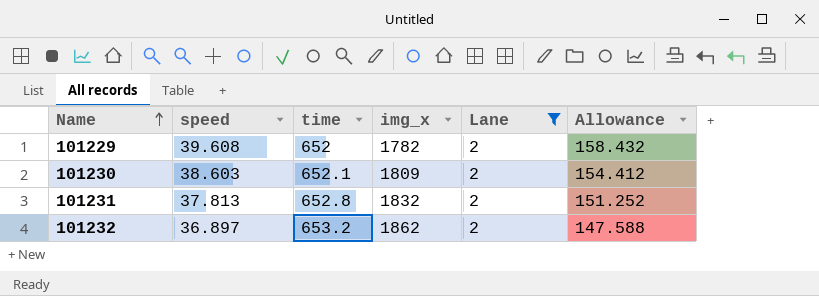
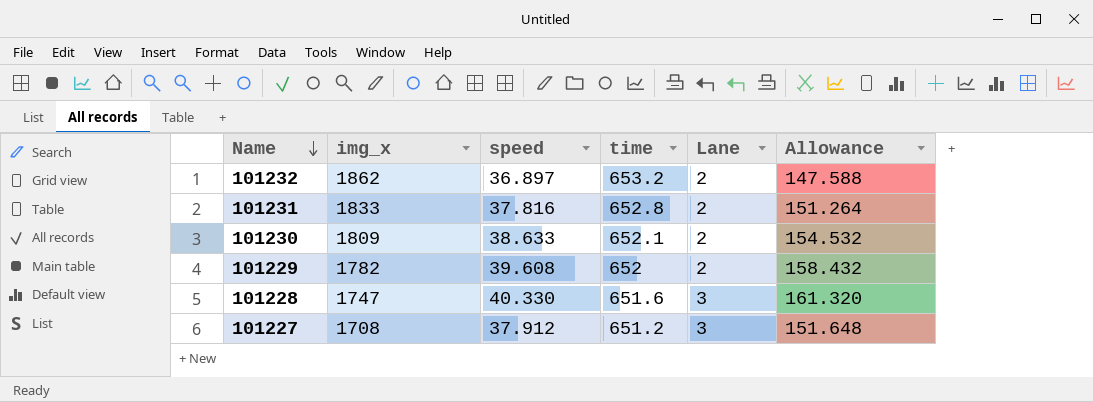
filter: Lane = 2 -> none
row order: Name ascending -> Name descending
column img_x | position: 4 -> 2
101231 | img_x: 1832 -> 1833
101231 | speed: 37.813 -> 37.816
101231 | Allowance: 151.252 -> 151.264
101230 | speed: 38.603 -> 38.633
101230 | Allowance: 154.412 -> 154.532

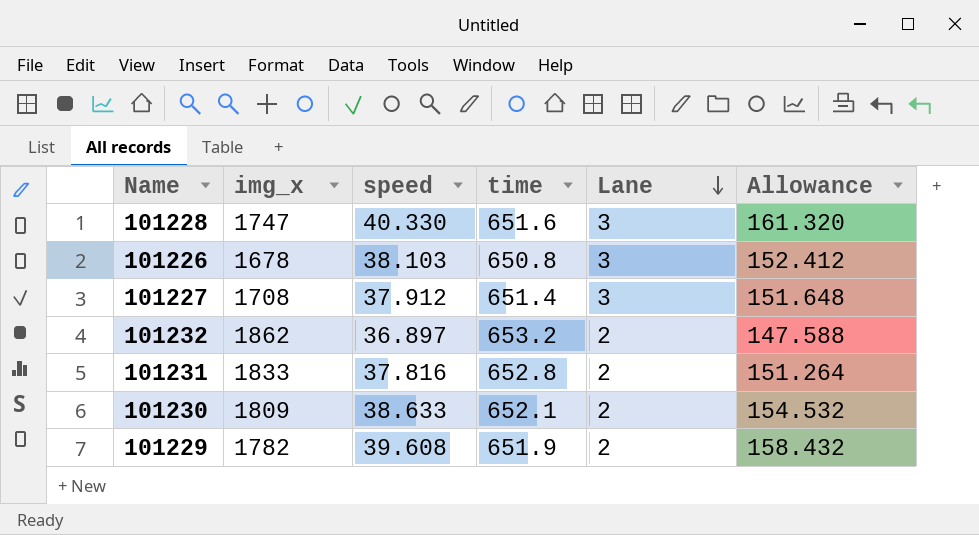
row order: Name descending -> Lane descending
row 101226: none -> 1678 | 38.103 | 650.8 | 3 | 152.412
101227 | time: 651.2 -> 651.4
101229 | time: 652 -> 651.9

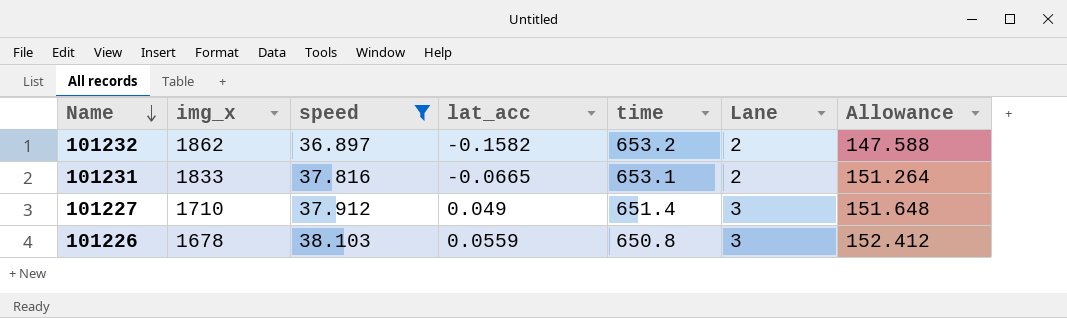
filter: none -> speed <= 38.103
row order: Lane descending -> Name descending
column lat_acc | position: none -> 4
101231 | time: 652.8 -> 653.1
101227 | img_x: 1708 -> 1710

